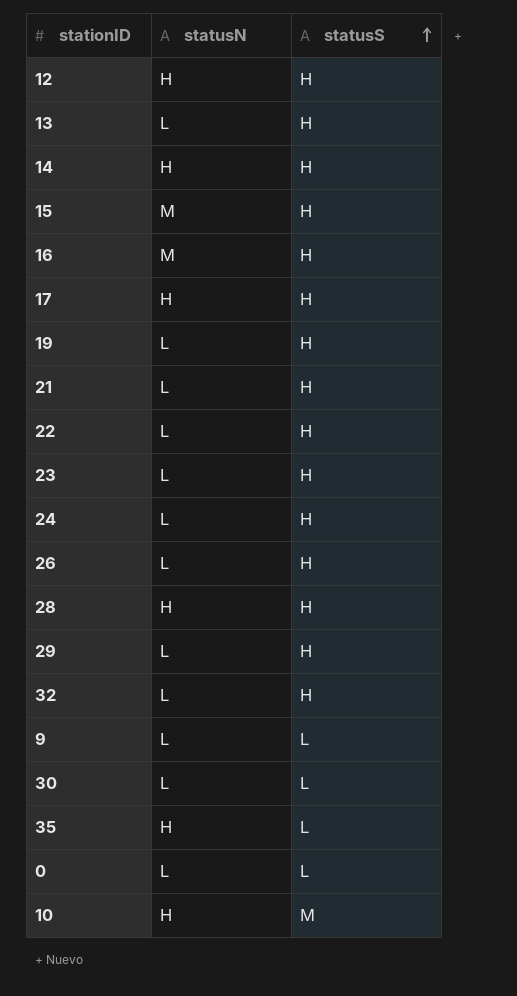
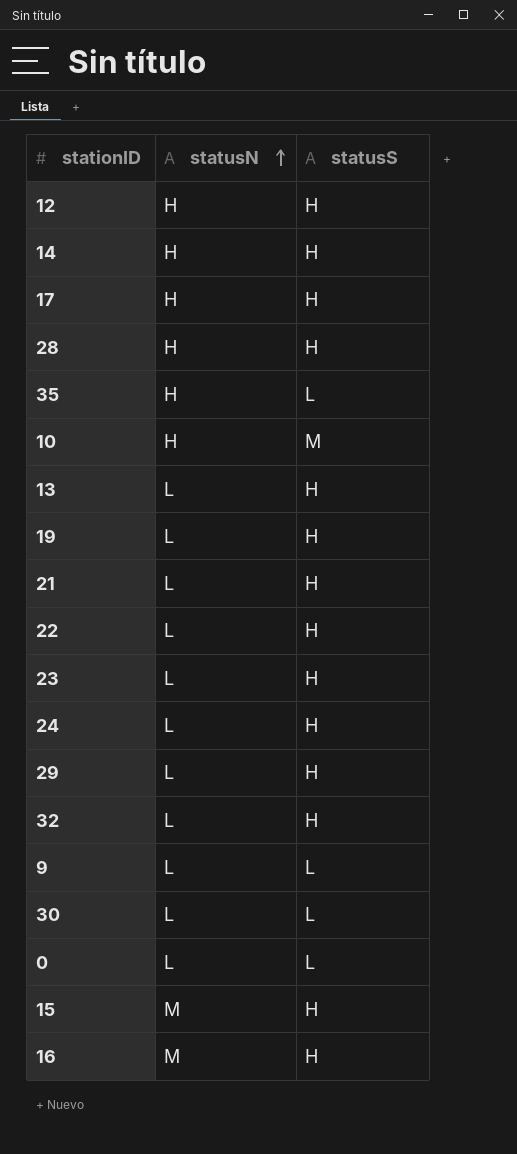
row order: statusS ascending -> statusN ascending
row 26: L | H -> none

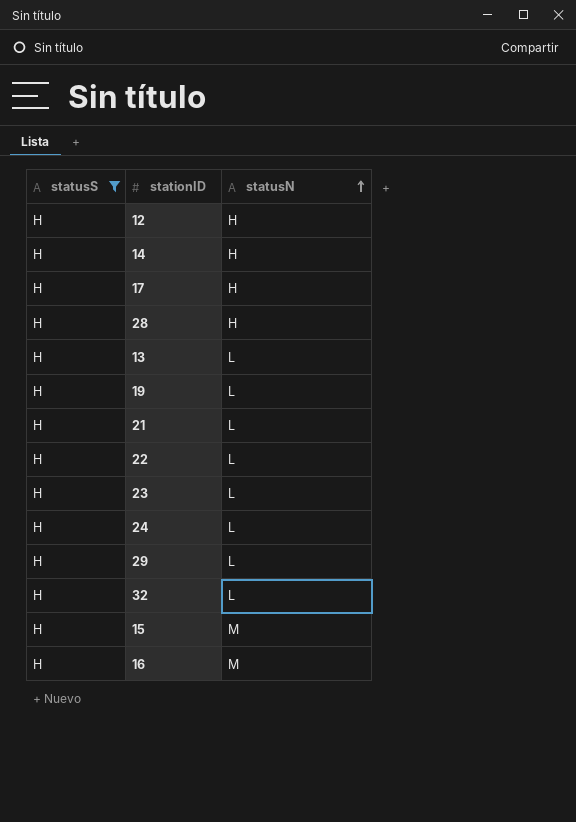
filter: none -> statusS = H
column statusS | position: 3 -> 1

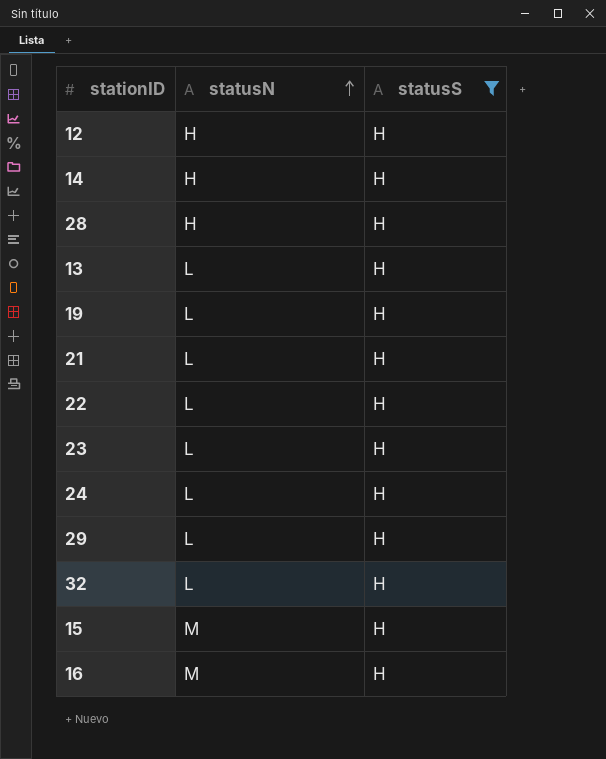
column statusS | position: 1 -> 3
row 17: H | H -> none

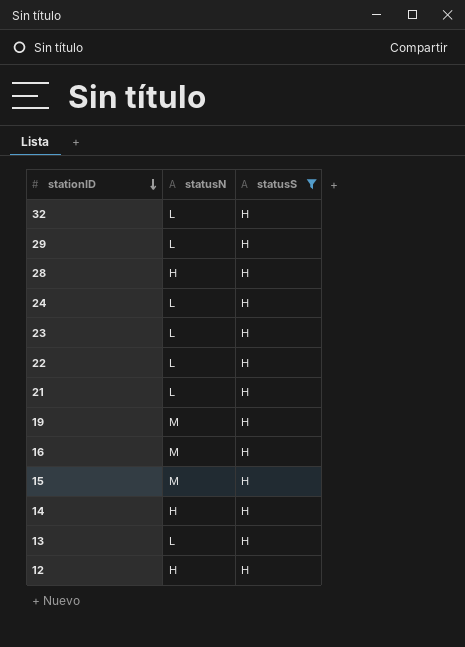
row order: statusN ascending -> stationID descending
19 | statusN: L -> M

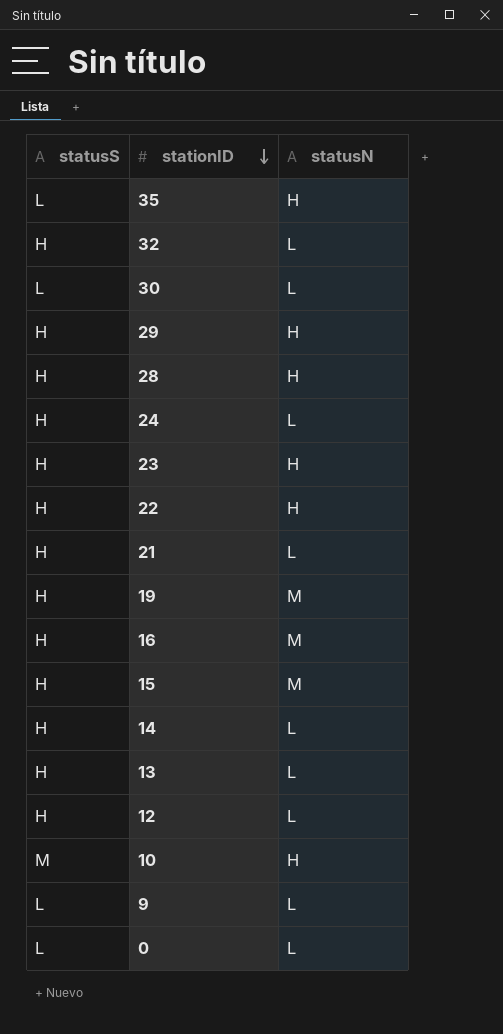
filter: statusS = H -> none
column statusS | position: 3 -> 1
29 | statusN: L -> H
23 | statusN: L -> H
22 | statusN: L -> H
14 | statusN: H -> L
12 | statusN: H -> L

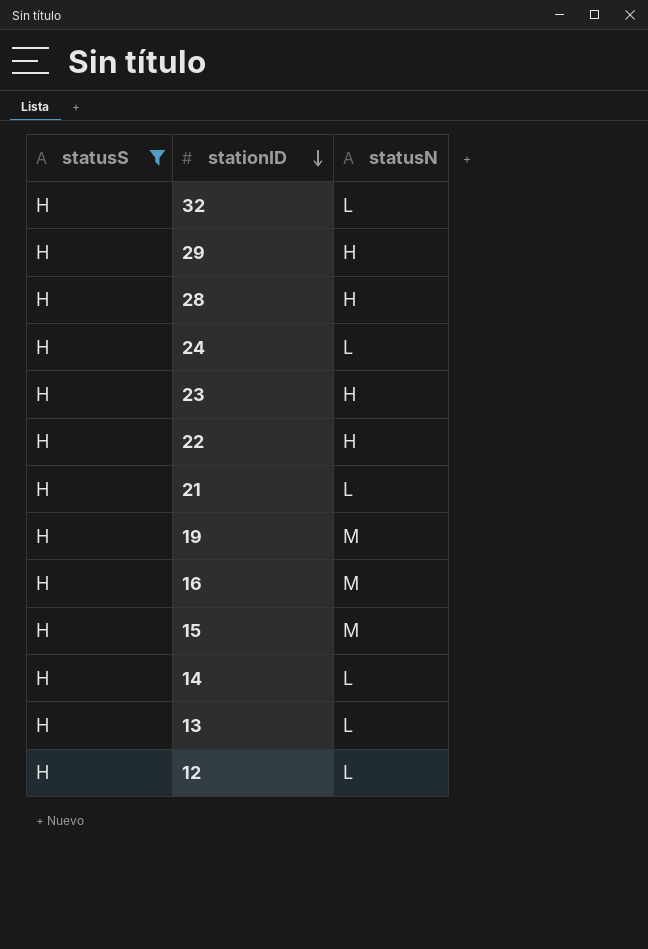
filter: none -> statusS = H

